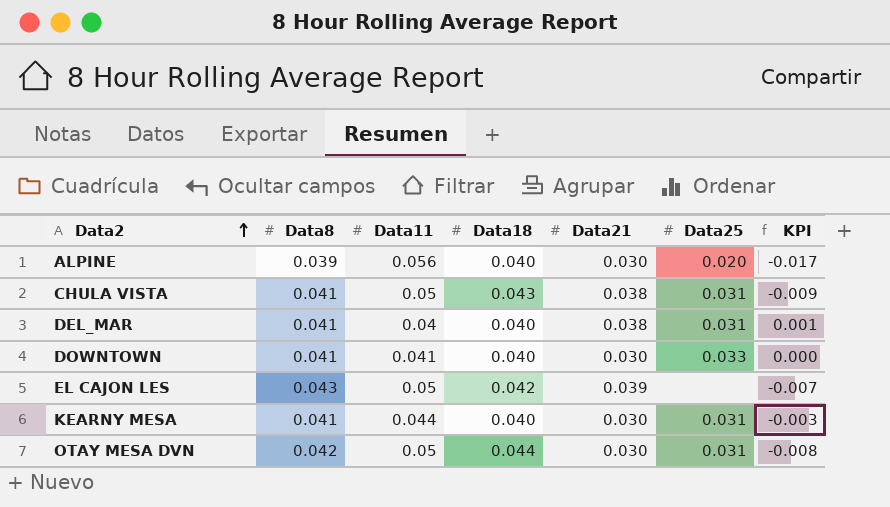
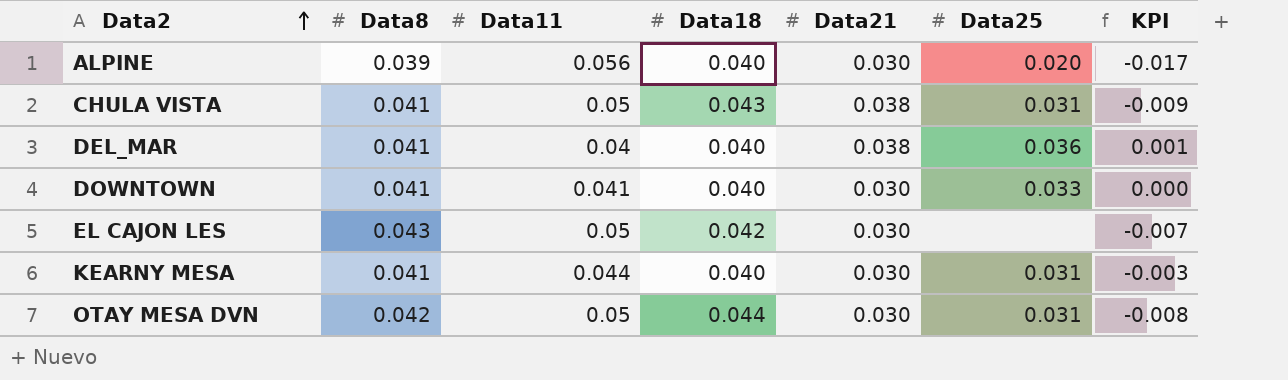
DEL_MAR | Data25: 0.031 -> 0.036
EL CAJON LES | Data21: 0.039 -> 0.030

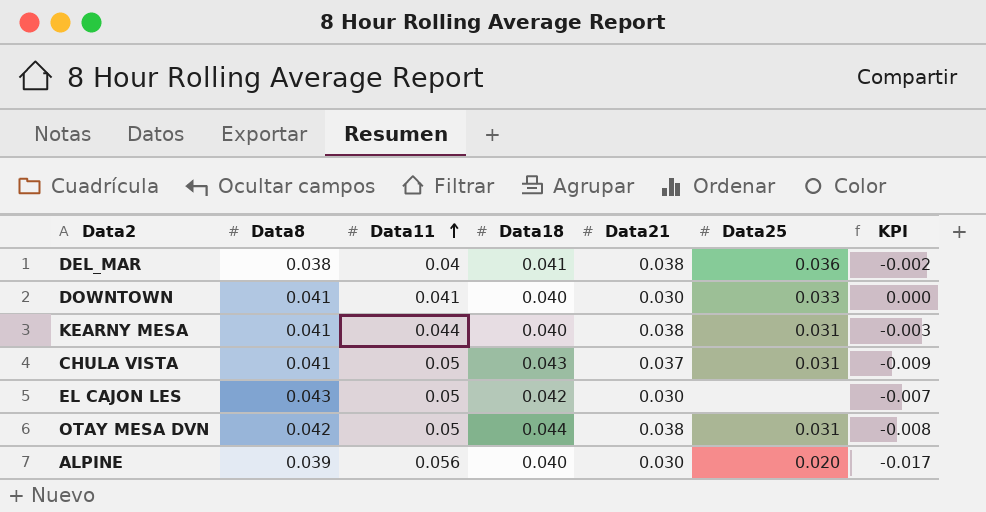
row order: Data2 ascending -> Data11 ascending
DEL_MAR | Data8: 0.041 -> 0.038
DEL_MAR | Data18: 0.040 -> 0.041
DEL_MAR | KPI: 0.001 -> -0.002
KEARNY MESA | Data21: 0.030 -> 0.038
CHULA VISTA | Data21: 0.038 -> 0.037
OTAY MESA DVN | Data21: 0.030 -> 0.038

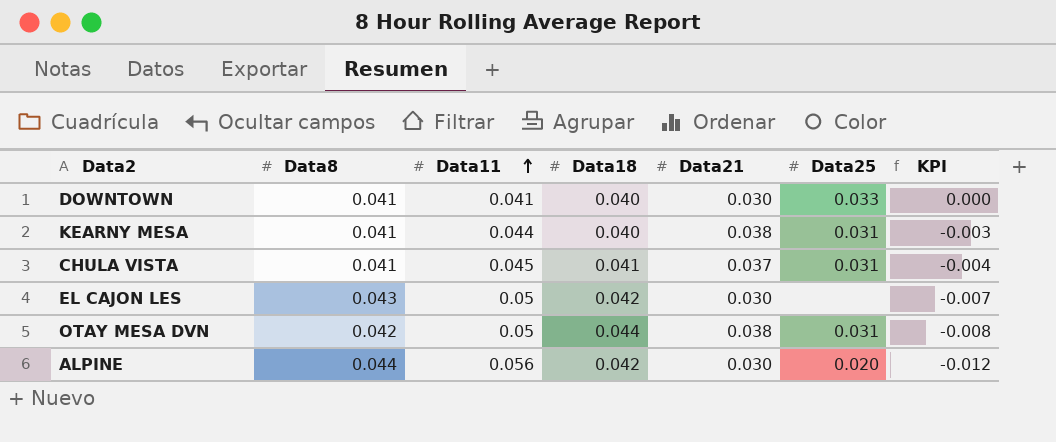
row DEL_MAR: 0.038 | 0.04 | 0.041 | 0.038 | 0.036 | -0.002 -> none
CHULA VISTA | Data11: 0.05 -> 0.045
CHULA VISTA | Data18: 0.043 -> 0.041
CHULA VISTA | KPI: -0.009 -> -0.004
ALPINE | Data8: 0.039 -> 0.044
ALPINE | Data18: 0.040 -> 0.042
ALPINE | KPI: -0.017 -> -0.012

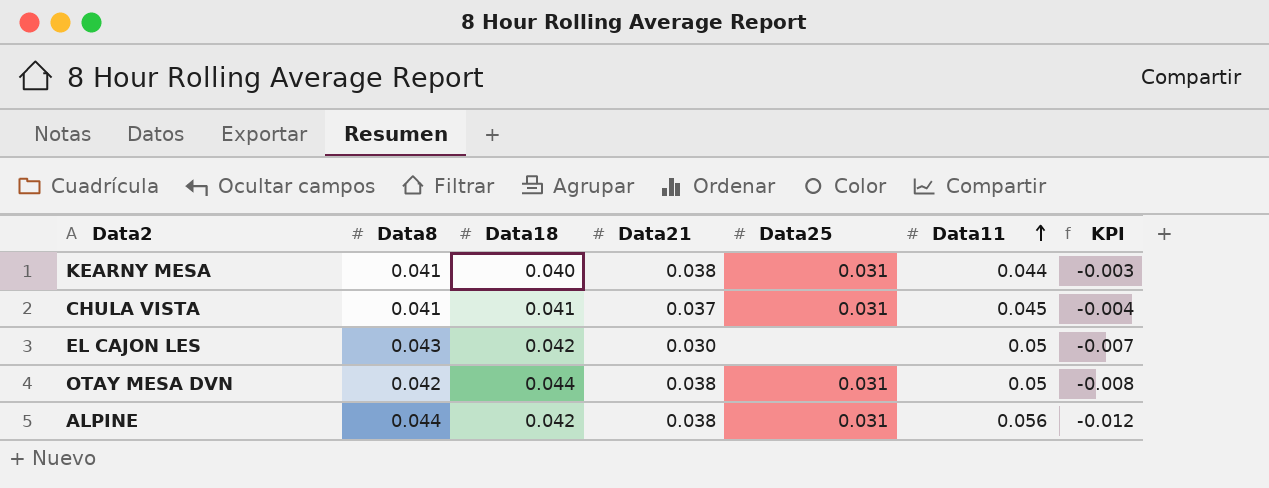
column Data11 | position: 3 -> 6
row DOWNTOWN: 0.041 | 0.041 | 0.040 | 0.030 | 0.033 | 0.000 -> none
ALPINE | Data21: 0.030 -> 0.038
ALPINE | Data25: 0.020 -> 0.031

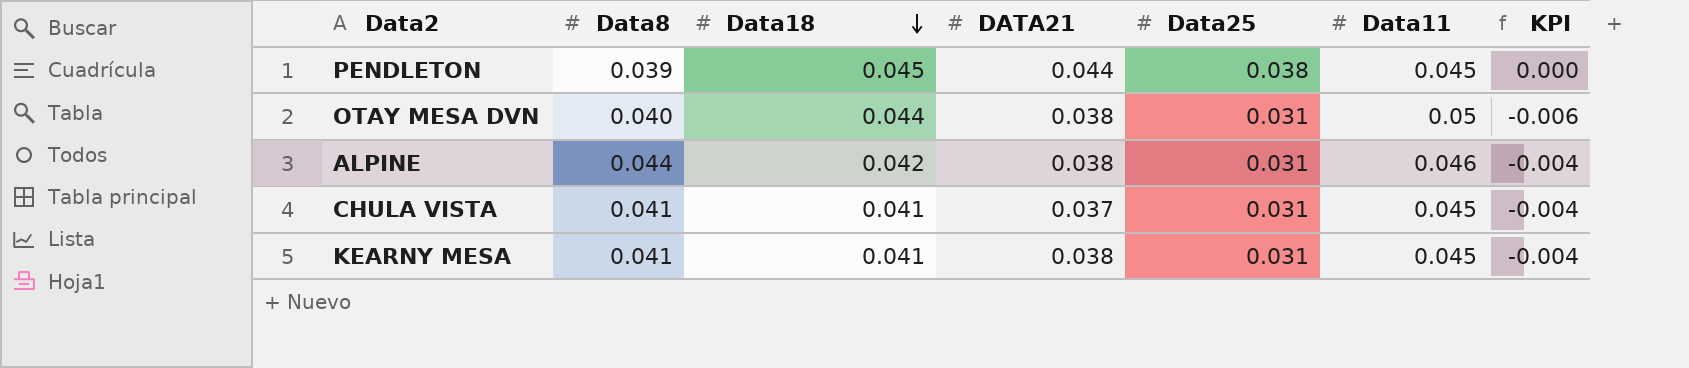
row order: Data11 ascending -> Data18 descending
column name: Data21 -> DATA21
column KPI | formula: [Data8] - [Data11] -> [Data18] - [Data11]
row EL CAJON LES: 0.043 | 0.042 | 0.030 | none | 0.05 | -0.007 -> none
row PENDLETON: none -> 0.039 | 0.045 | 0.044 | 0.038 | 0.045 | 0.000
OTAY MESA DVN | Data8: 0.042 -> 0.040
ALPINE | Data11: 0.056 -> 0.046
KEARNY MESA | Data18: 0.040 -> 0.041
KEARNY MESA | Data11: 0.044 -> 0.045

